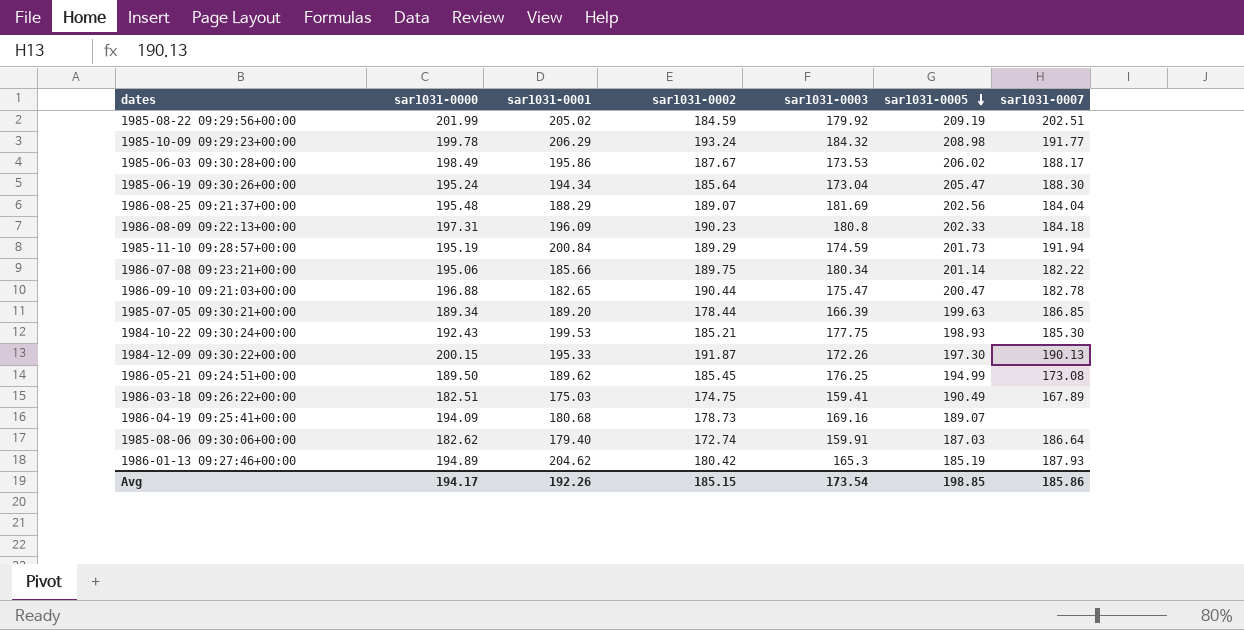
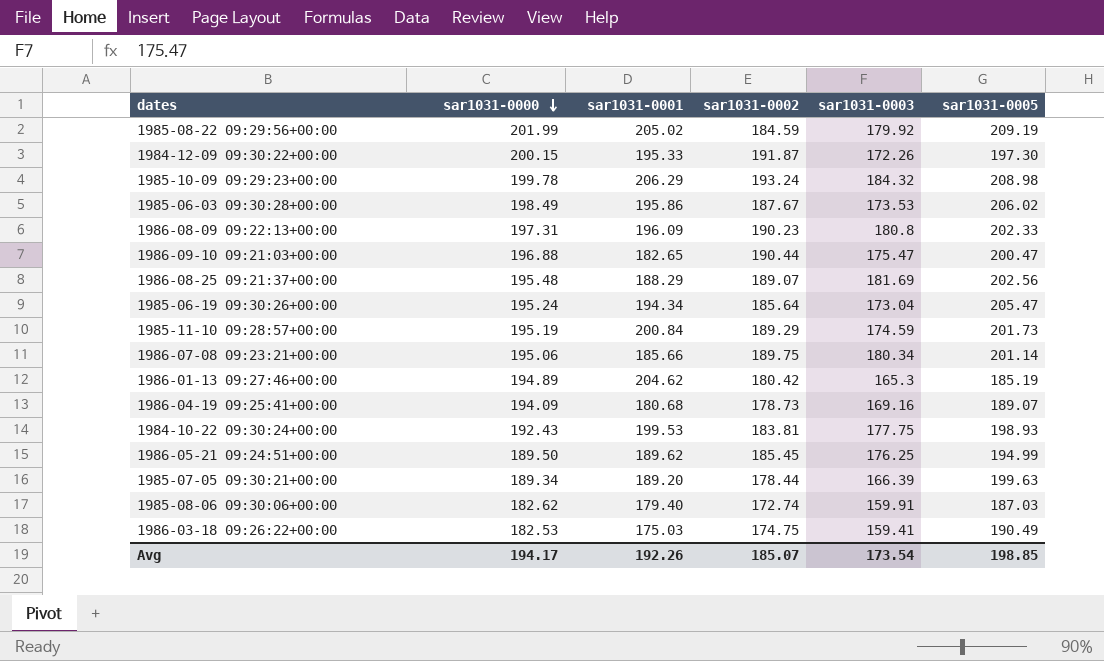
row order: sar1031-0005 descending -> sar1031-0000 descending
column sar1031-0007 | position: 7 -> none
1984-10-22 09:30:24+00:00 | sar1031-0002: 185.21 -> 183.81
1986-03-18 09:26:22+00:00 | sar1031-0000: 182.51 -> 182.53
Avg | sar1031-0002: 185.15 -> 185.07

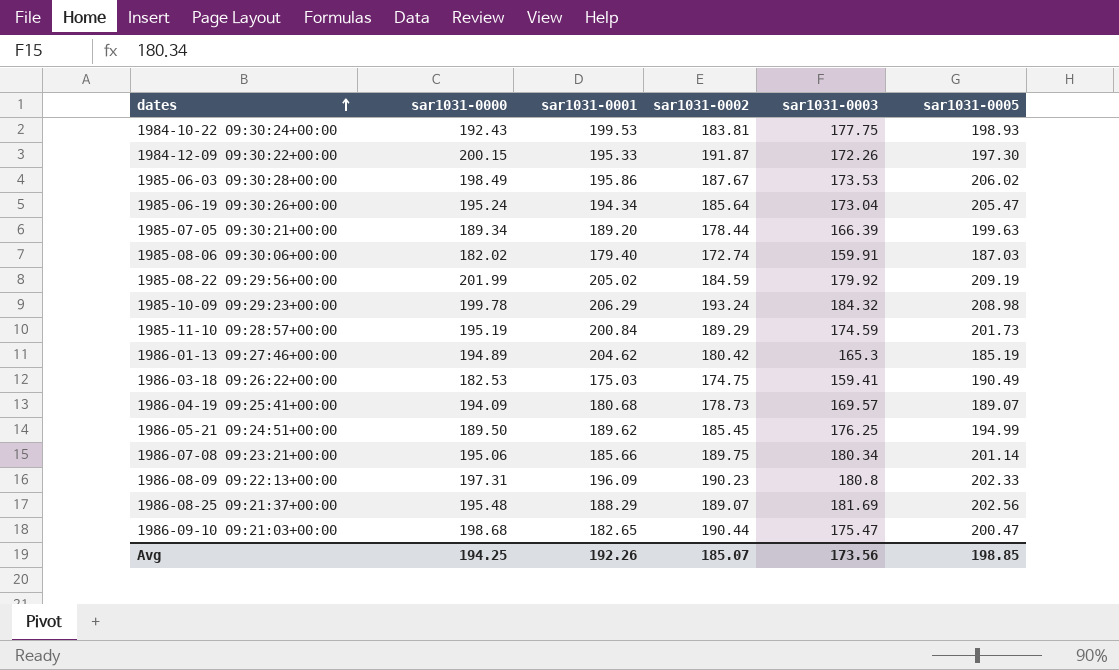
row order: sar1031-0000 descending -> dates ascending
1985-08-06 09:30:06+00:00 | sar1031-0000: 182.62 -> 182.02
1986-04-19 09:25:41+00:00 | sar1031-0003: 169.16 -> 169.57
1986-09-10 09:21:03+00:00 | sar1031-0000: 196.88 -> 198.68
Avg | sar1031-0000: 194.17 -> 194.25
Avg | sar1031-0003: 173.54 -> 173.56

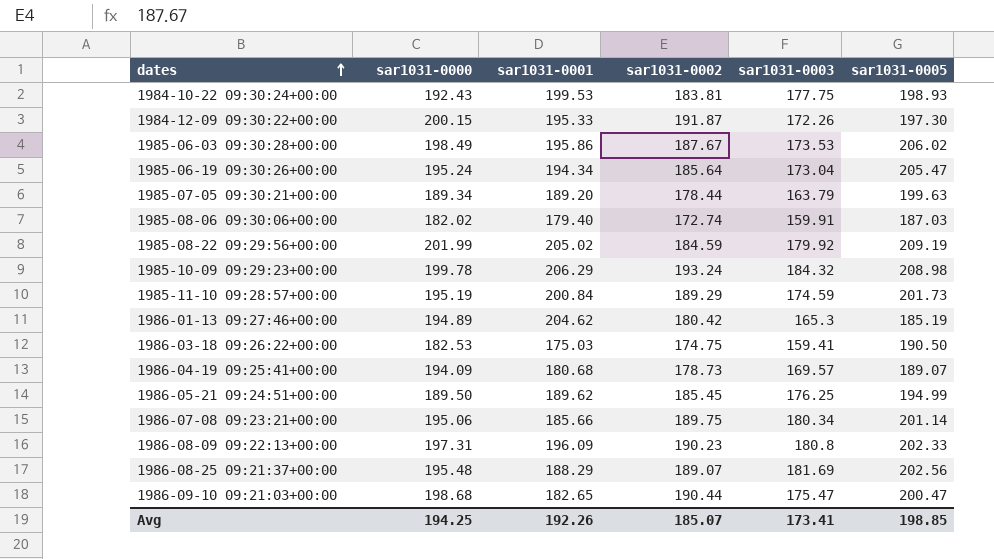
1985-07-05 09:30:21+00:00 | sar1031-0003: 166.39 -> 163.79
1986-03-18 09:26:22+00:00 | sar1031-0005: 190.49 -> 190.50
Avg | sar1031-0003: 173.56 -> 173.41

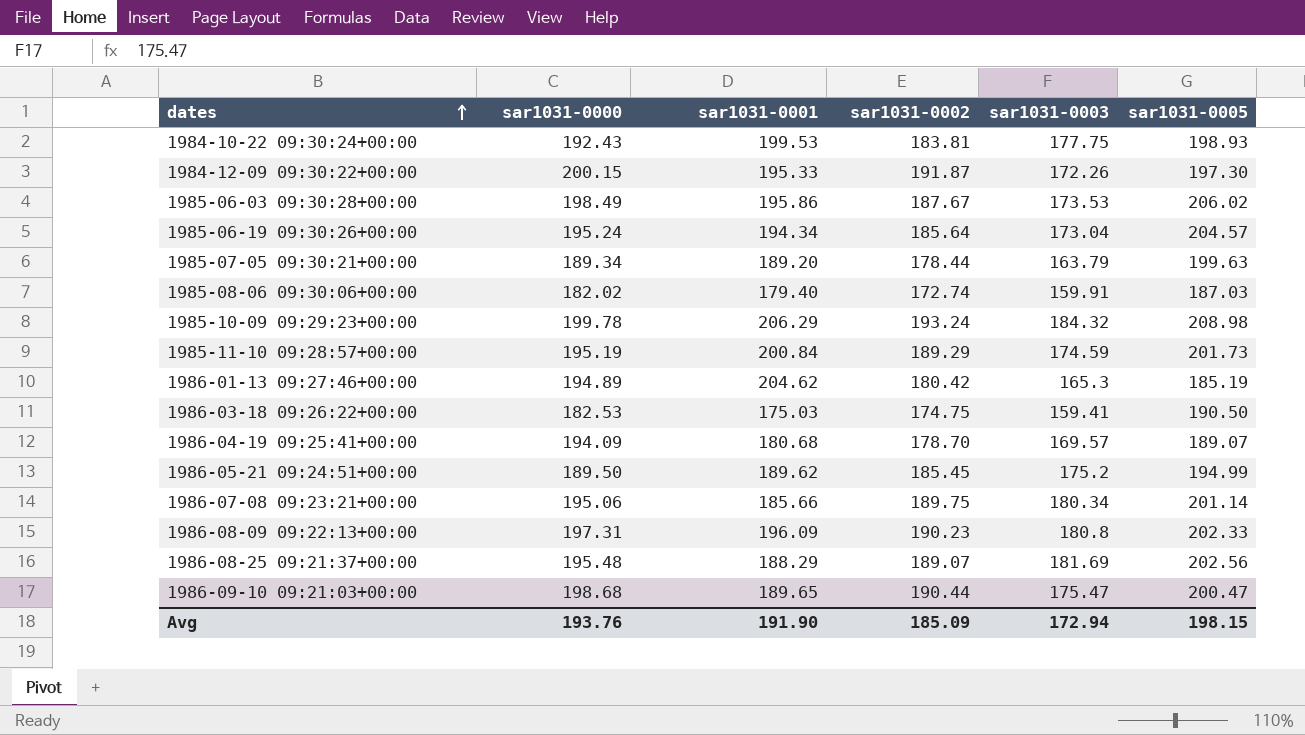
row 1985-08-22 09:29:56+00:00: 201.99 | 205.02 | 184.59 | 179.92 | 209.19 -> none
1985-06-19 09:30:26+00:00 | sar1031-0005: 205.47 -> 204.57
1986-04-19 09:25:41+00:00 | sar1031-0002: 178.73 -> 178.70
1986-05-21 09:24:51+00:00 | sar1031-0003: 176.25 -> 175.2
1986-09-10 09:21:03+00:00 | sar1031-0001: 182.65 -> 189.65
Avg | sar1031-0000: 194.25 -> 193.76
Avg | sar1031-0001: 192.26 -> 191.90
Avg | sar1031-0002: 185.07 -> 185.09
Avg | sar1031-0003: 173.41 -> 172.94
Avg | sar1031-0005: 198.85 -> 198.15

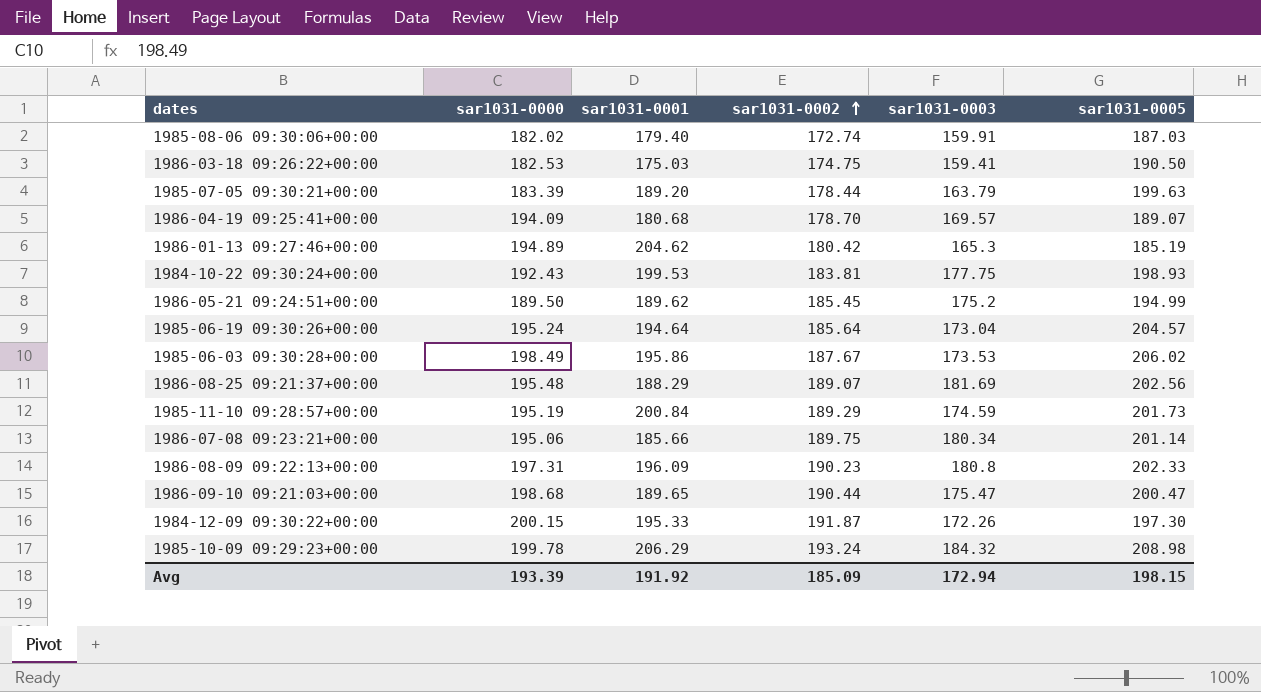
row order: dates ascending -> sar1031-0002 ascending
1985-07-05 09:30:21+00:00 | sar1031-0000: 189.34 -> 183.39
1985-06-19 09:30:26+00:00 | sar1031-0001: 194.34 -> 194.64
Avg | sar1031-0000: 193.76 -> 193.39
Avg | sar1031-0001: 191.90 -> 191.92

